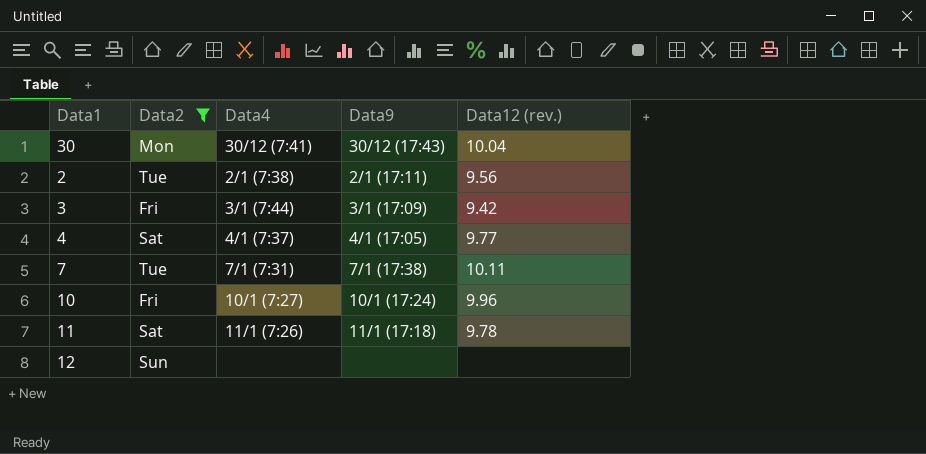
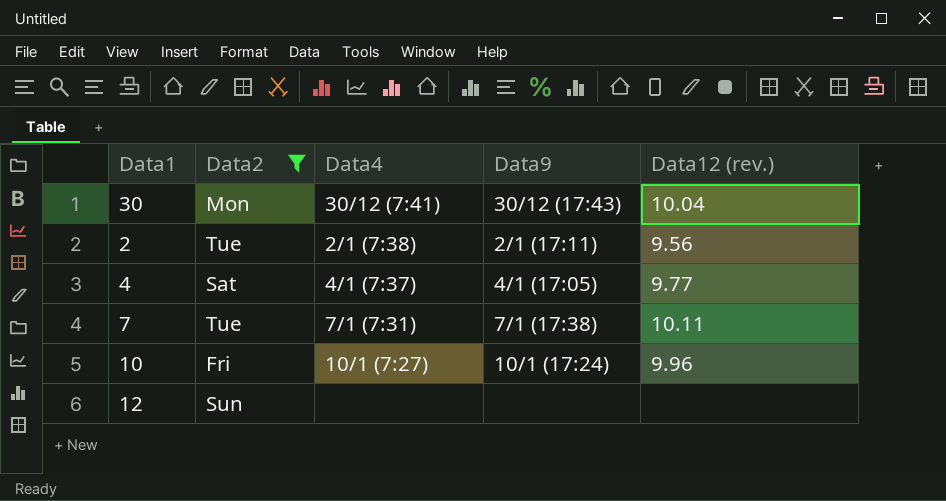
row 3: Fri | 3/1 (7:44) | 3/1 (17:09) | 9.42 -> none
row 11: Sat | 11/1 (7:26) | 11/1 (17:18) | 9.78 -> none

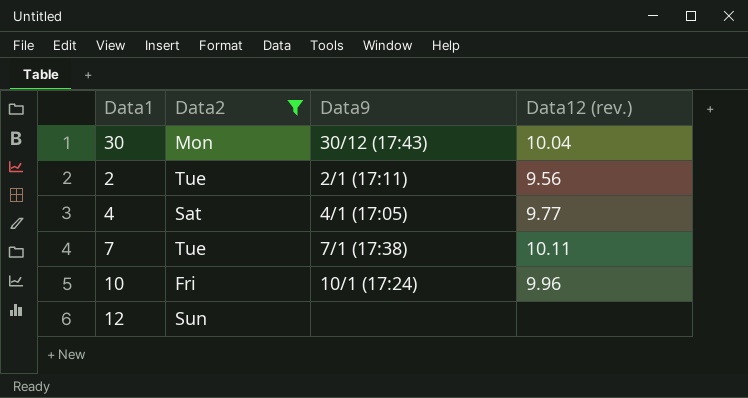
column Data4 | position: 3 -> none

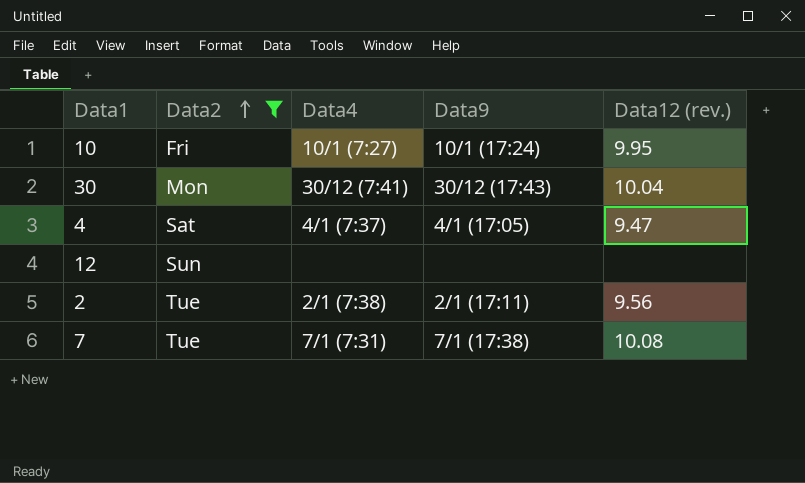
row order: none -> Data2 ascending
column Data4 | position: none -> 3
10 | Data12 (rev.): 9.96 -> 9.95
4 | Data12 (rev.): 9.77 -> 9.47
7 | Data12 (rev.): 10.11 -> 10.08

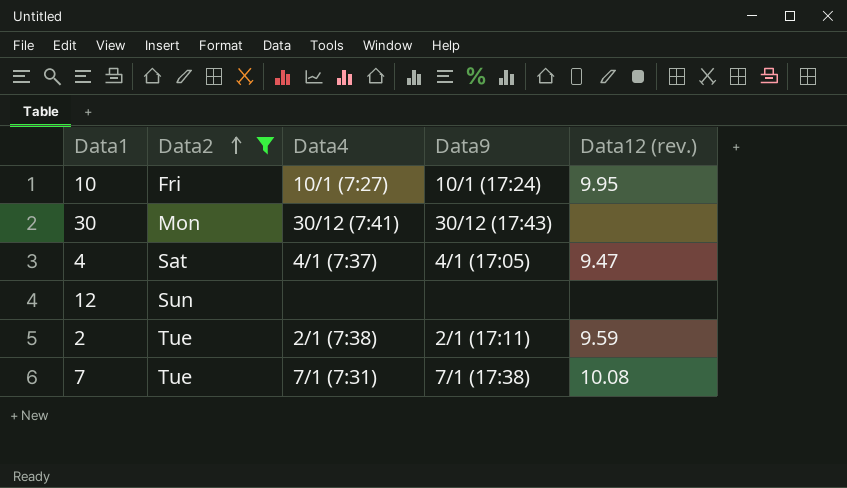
30 | Data12 (rev.): 10.04 -> none
2 | Data12 (rev.): 9.56 -> 9.59

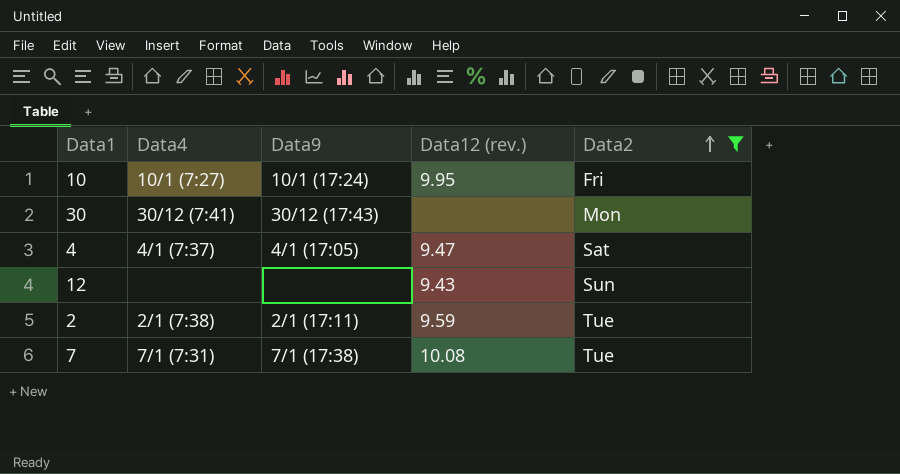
column Data2 | position: 2 -> 5
12 | Data12 (rev.): none -> 9.43

